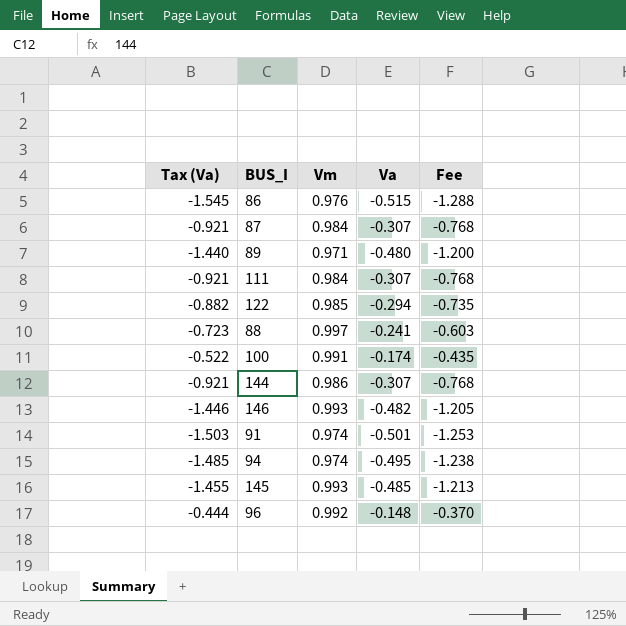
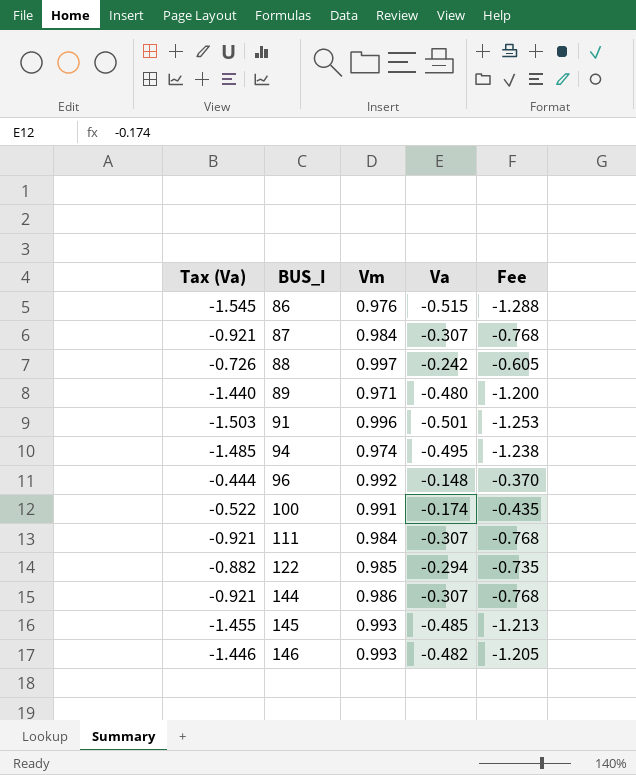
row order: none -> BUS_I ascending
88 | Tax (Va): -0.723 -> -0.726
88 | Va: -0.241 -> -0.242
88 | Fee: -0.603 -> -0.605
91 | Vm: 0.974 -> 0.996

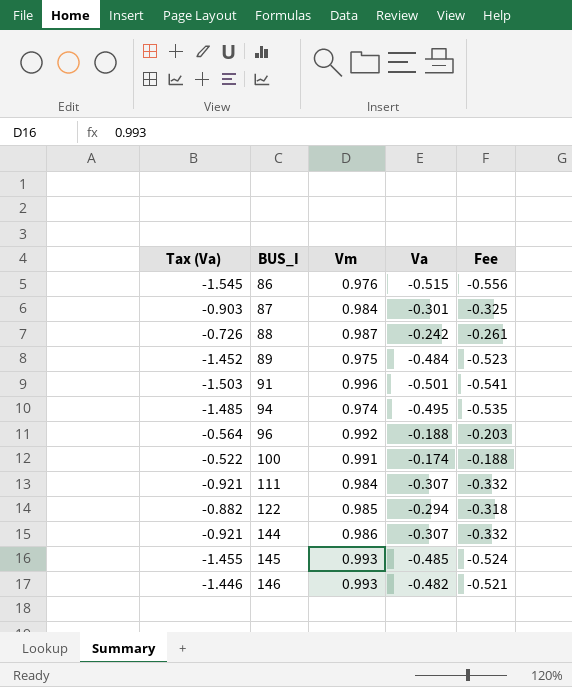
column Fee | formula: [Va] * 2.5 -> [Va] * 1.08
87 | Tax (Va): -0.921 -> -0.903
87 | Va: -0.307 -> -0.301
88 | Vm: 0.997 -> 0.987
89 | Tax (Va): -1.440 -> -1.452
89 | Vm: 0.971 -> 0.975
89 | Va: -0.480 -> -0.484
96 | Tax (Va): -0.444 -> -0.564
96 | Va: -0.148 -> -0.188

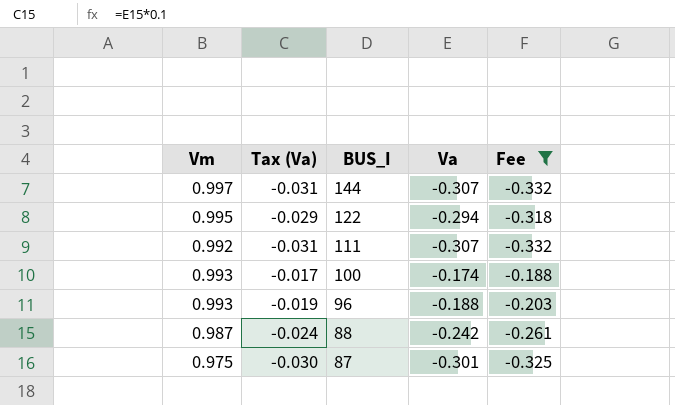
filter: none -> Fee >= -0.332
row order: BUS_I ascending -> BUS_I descending
column Vm | position: 3 -> 1
column Tax (Va) | formula: [Va] * 3 -> [Va] * 0.1
144 | Vm: 0.986 -> 0.997
122 | Vm: 0.985 -> 0.995
111 | Vm: 0.984 -> 0.992
100 | Vm: 0.991 -> 0.993
96 | Vm: 0.992 -> 0.993
87 | Vm: 0.984 -> 0.975

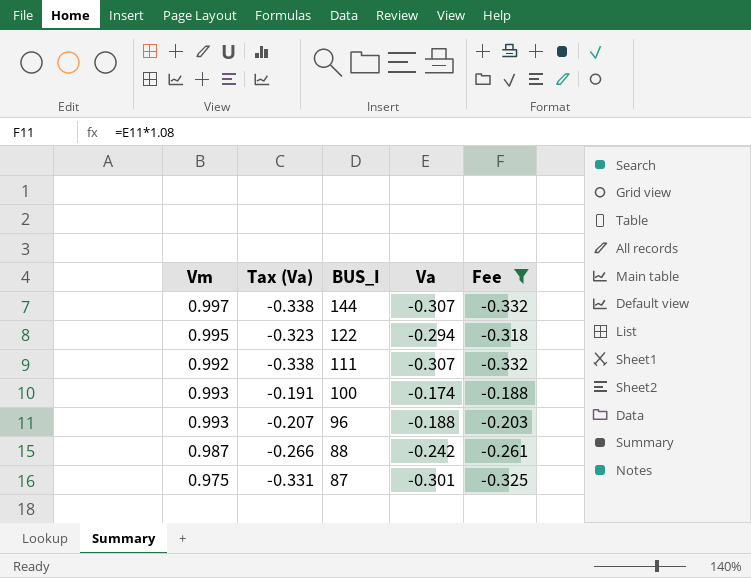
column Tax (Va) | formula: [Va] * 0.1 -> [Va] * 1.1

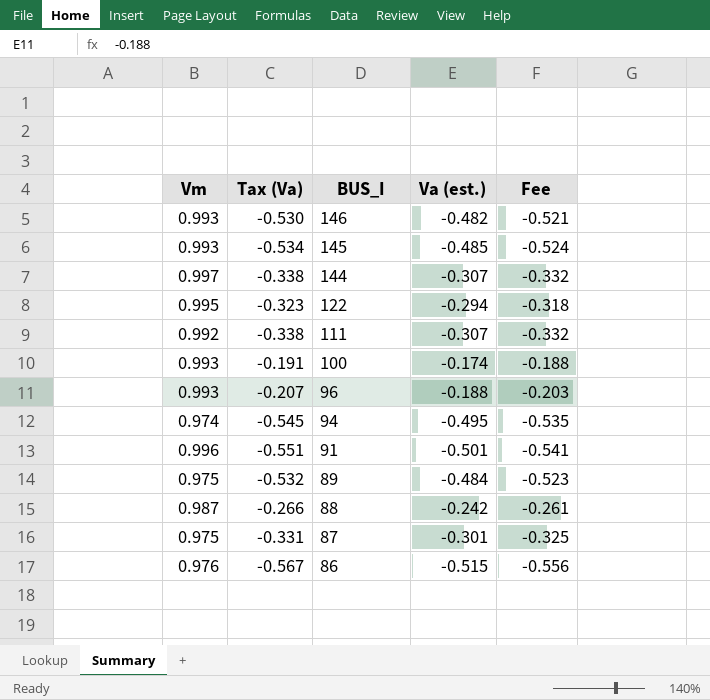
filter: Fee >= -0.332 -> none
column name: Va -> Va (est.)

